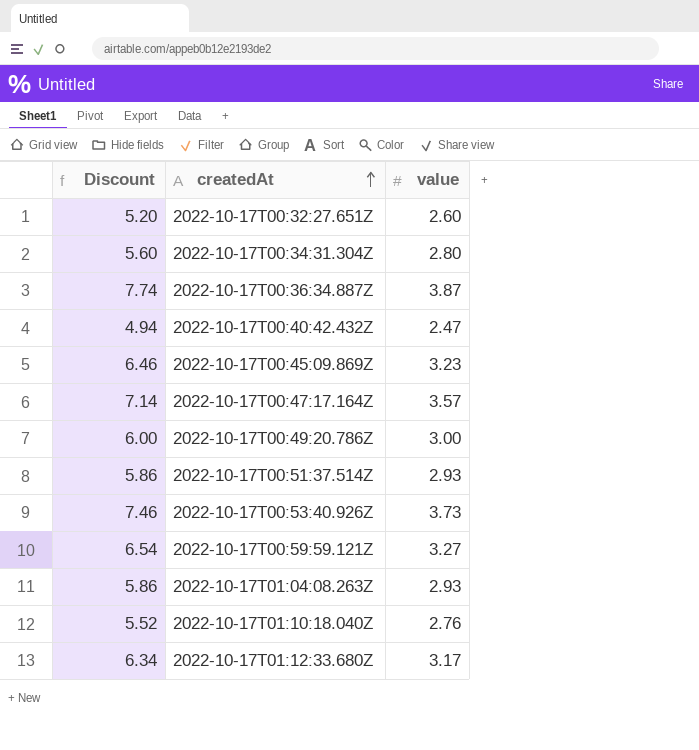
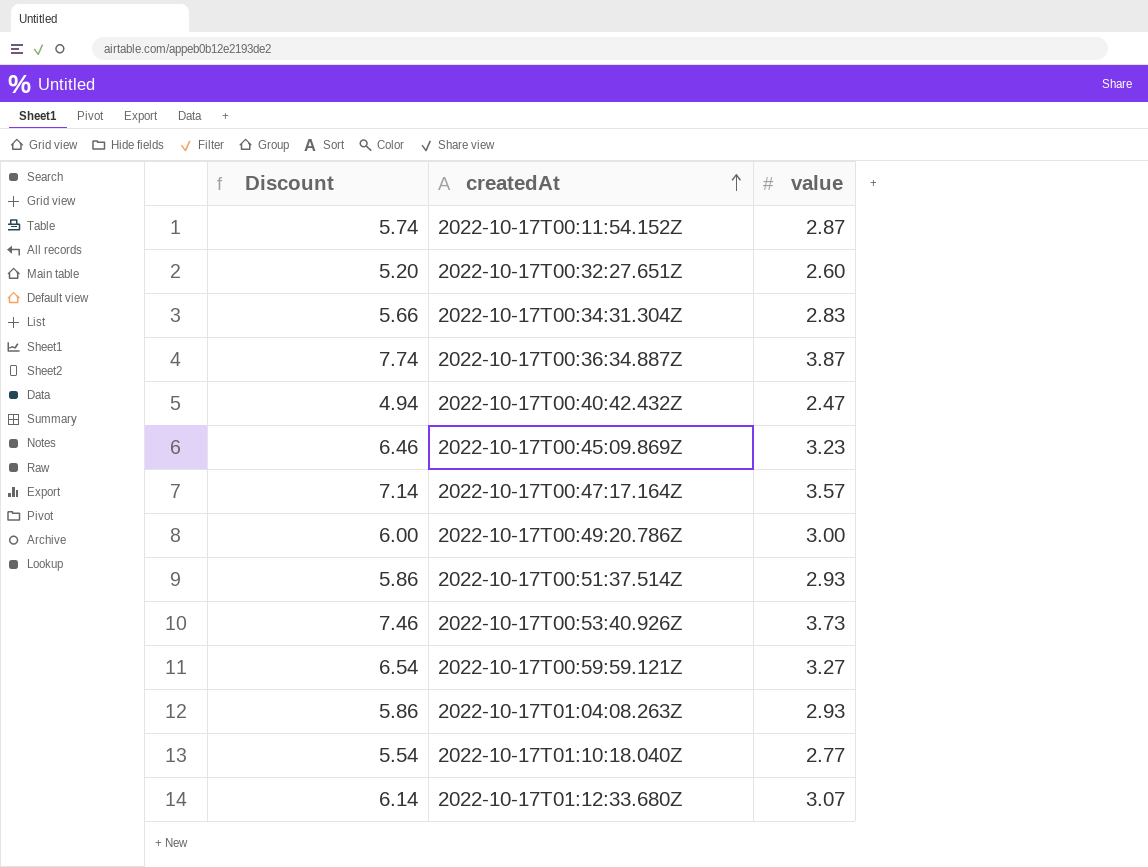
row 2022-10-17T00:11:54.152Z: none -> 5.74 | 2.87
2022-10-17T00:34:31.304Z | Discount: 5.60 -> 5.66
2022-10-17T00:34:31.304Z | value: 2.80 -> 2.83
2022-10-17T01:10:18.040Z | Discount: 5.52 -> 5.54
2022-10-17T01:10:18.040Z | value: 2.76 -> 2.77
2022-10-17T01:12:33.680Z | Discount: 6.34 -> 6.14
2022-10-17T01:12:33.680Z | value: 3.17 -> 3.07

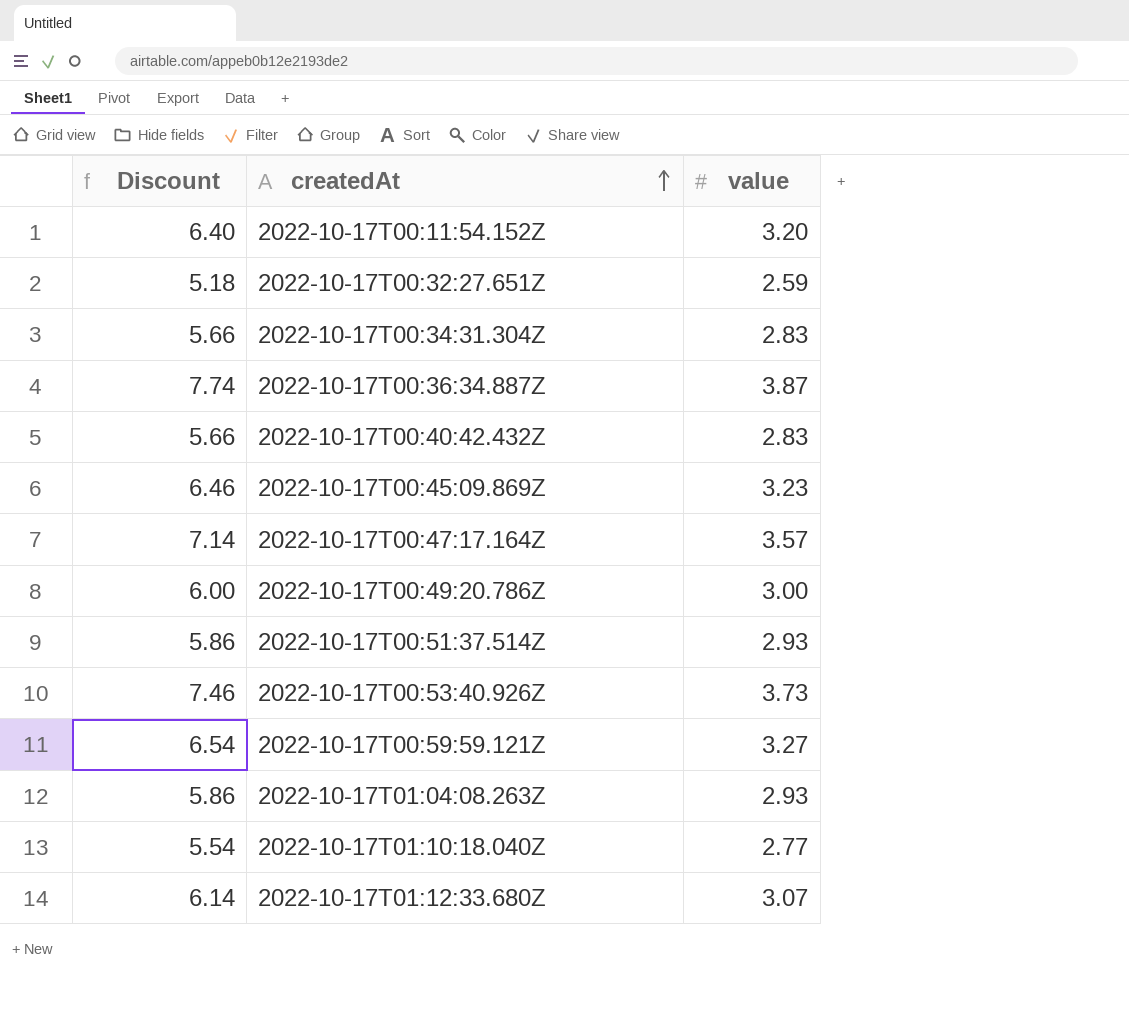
2022-10-17T00:11:54.152Z | Discount: 5.74 -> 6.40
2022-10-17T00:11:54.152Z | value: 2.87 -> 3.20
2022-10-17T00:32:27.651Z | Discount: 5.20 -> 5.18
2022-10-17T00:32:27.651Z | value: 2.60 -> 2.59
2022-10-17T00:40:42.432Z | Discount: 4.94 -> 5.66
2022-10-17T00:40:42.432Z | value: 2.47 -> 2.83

